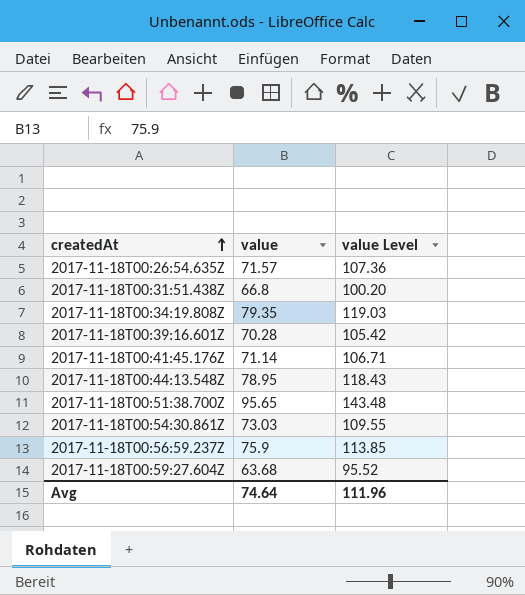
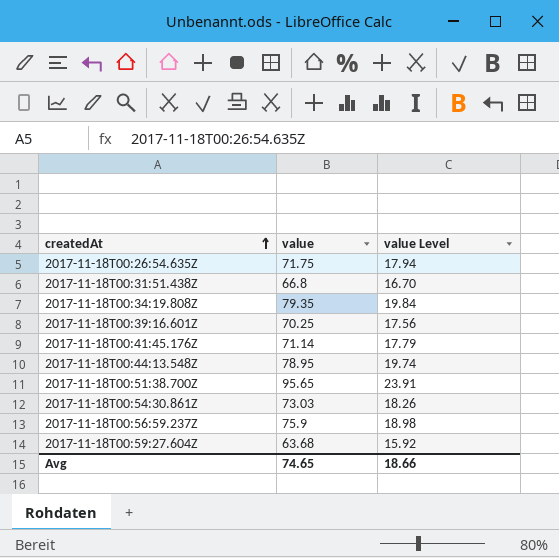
column value Level | formula: [value] * 1.5 -> [value] * 0.25
2017-11-18T00:26:54.635Z | value: 71.57 -> 71.75
2017-11-18T00:39:16.601Z | value: 70.28 -> 70.25
Avg | value: 74.64 -> 74.65
Avg | value Level: 111.96 -> 18.66

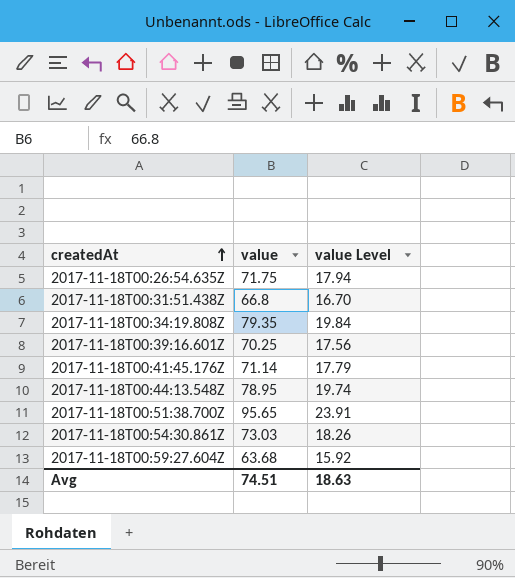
row 2017-11-18T00:56:59.237Z: 75.9 | 18.98 -> none
Avg | value: 74.65 -> 74.51
Avg | value Level: 18.66 -> 18.63

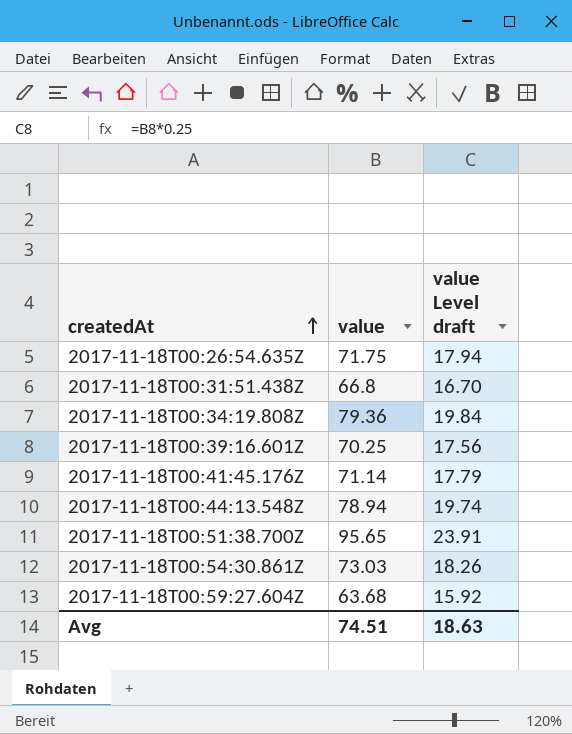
column name: value Level -> value Level draft
2017-11-18T00:34:19.808Z | value: 79.35 -> 79.36
2017-11-18T00:44:13.548Z | value: 78.95 -> 78.94

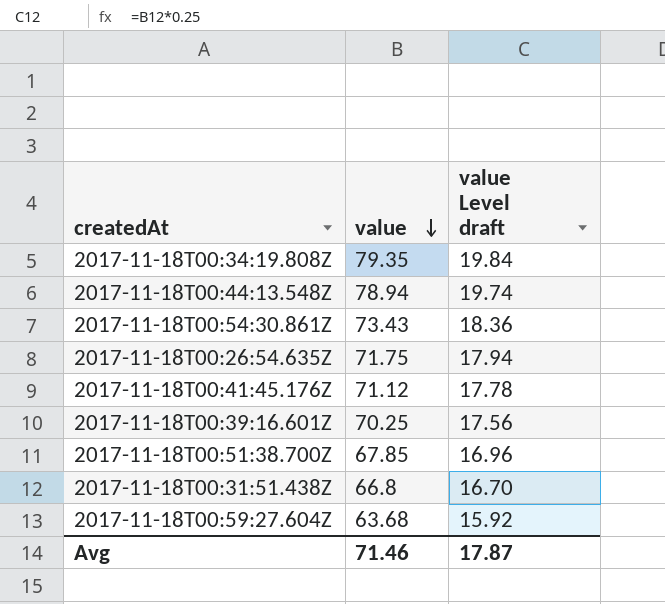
row order: createdAt ascending -> value descending
2017-11-18T00:34:19.808Z | value: 79.36 -> 79.35
2017-11-18T00:54:30.861Z | value: 73.03 -> 73.43
2017-11-18T00:54:30.861Z | value Level draft: 18.26 -> 18.36
2017-11-18T00:41:45.176Z | value: 71.14 -> 71.12
2017-11-18T00:41:45.176Z | value Level draft: 17.79 -> 17.78
2017-11-18T00:51:38.700Z | value: 95.65 -> 67.85
2017-11-18T00:51:38.700Z | value Level draft: 23.91 -> 16.96
Avg | value: 74.51 -> 71.46
Avg | value Level draft: 18.63 -> 17.87

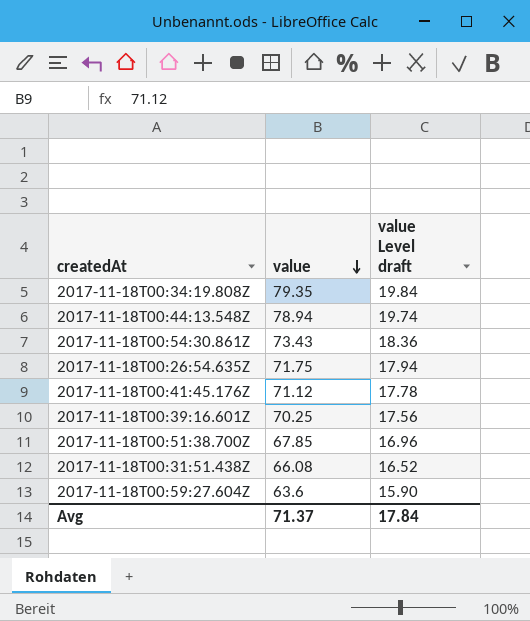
2017-11-18T00:31:51.438Z | value: 66.8 -> 66.08
2017-11-18T00:31:51.438Z | value Level draft: 16.70 -> 16.52
2017-11-18T00:59:27.604Z | value: 63.68 -> 63.6
2017-11-18T00:59:27.604Z | value Level draft: 15.92 -> 15.90
Avg | value: 71.46 -> 71.37
Avg | value Level draft: 17.87 -> 17.84

